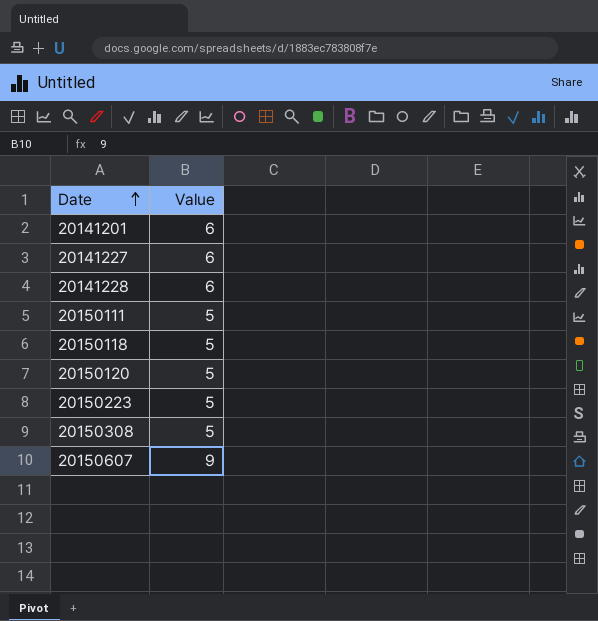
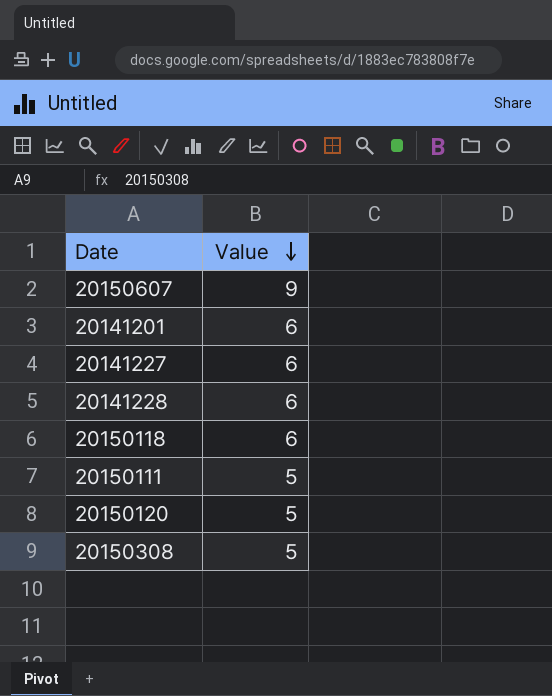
row order: Date ascending -> Value descending
row 20150223: 5 -> none
20150118 | Value: 5 -> 6

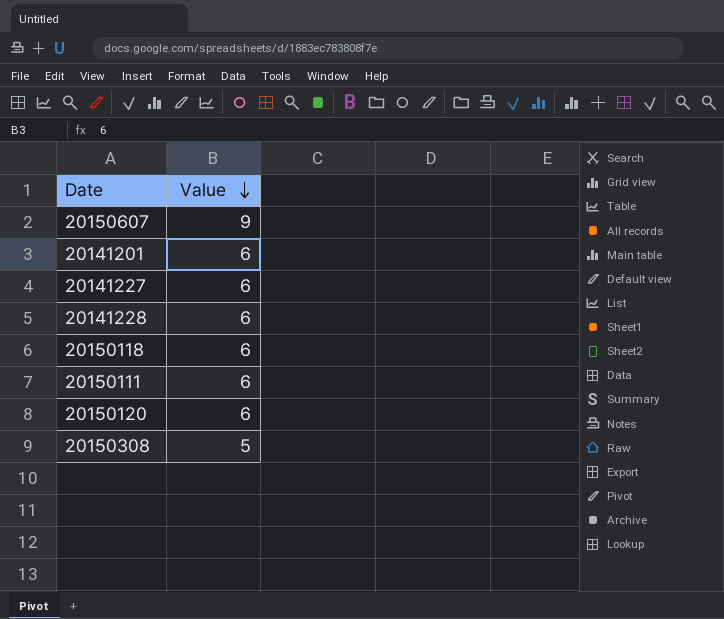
20150111 | Value: 5 -> 6
20150120 | Value: 5 -> 6

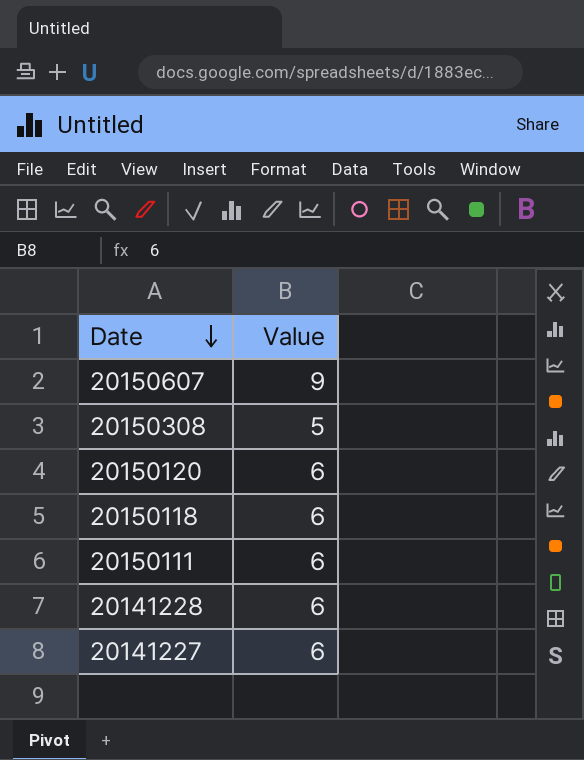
row order: Value descending -> Date descending
row 20141201: 6 -> none

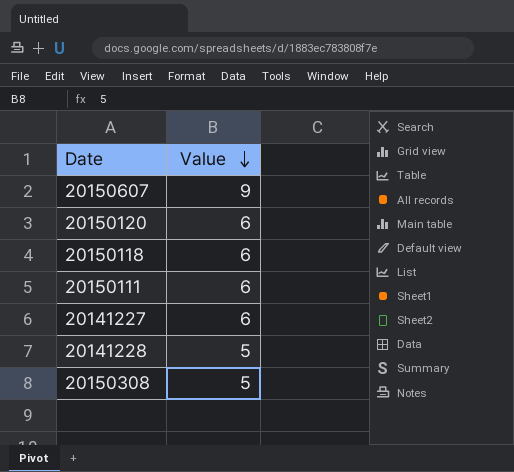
row order: Date descending -> Value descending
20141228 | Value: 6 -> 5

